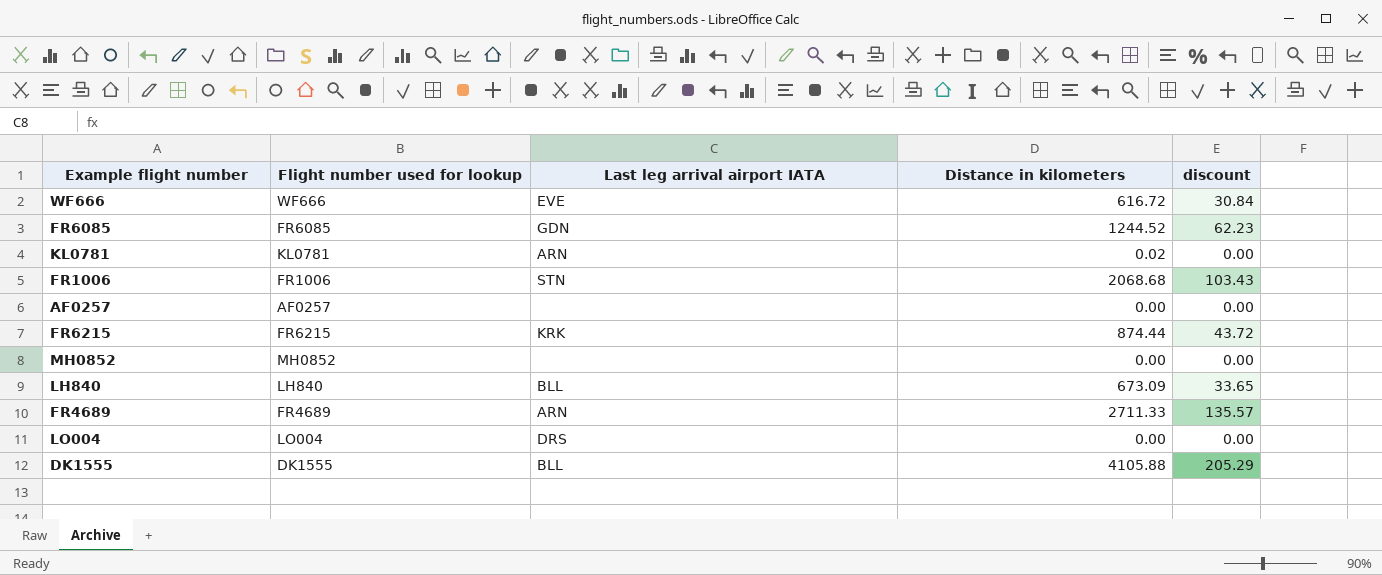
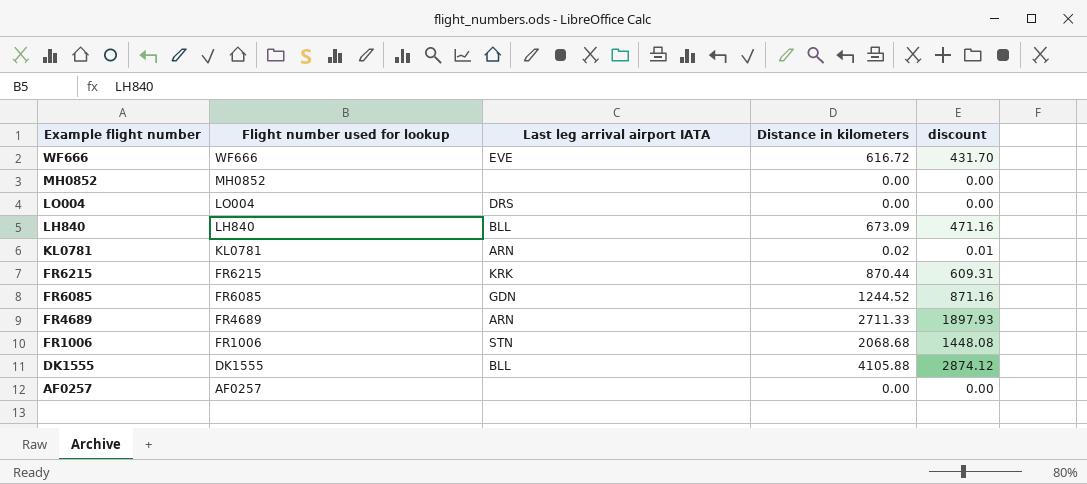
row order: none -> Example flight number descending
column discount | formula: [Distance in kilometers] * 0.05 -> [Distance in kilometers] * 0.7
FR6215 | Distance in kilometers: 874.44 -> 870.44

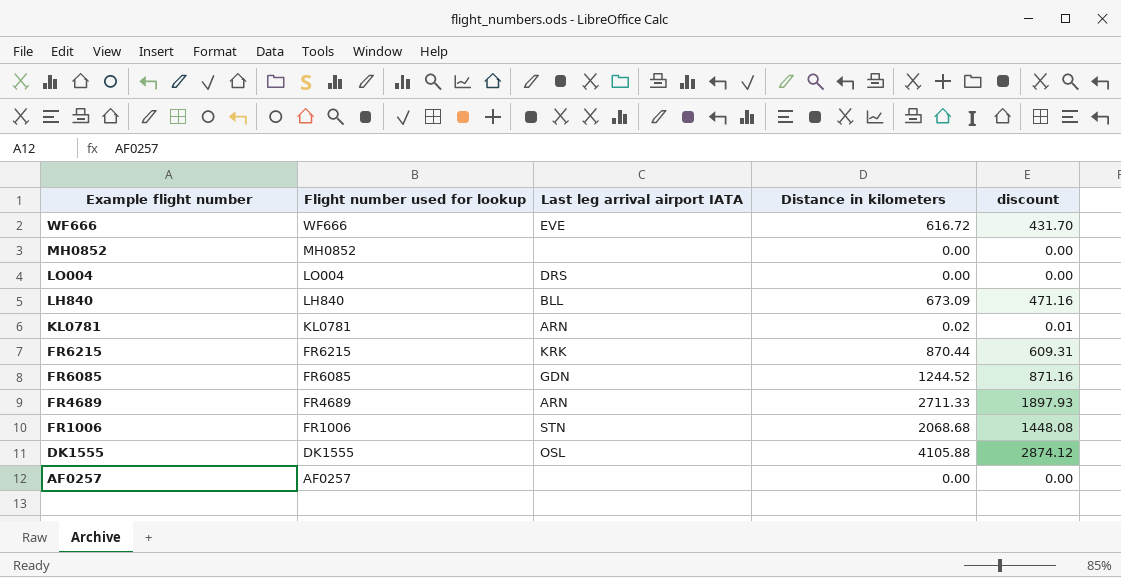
DK1555 | Last leg arrival airport IATA: BLL -> OSL

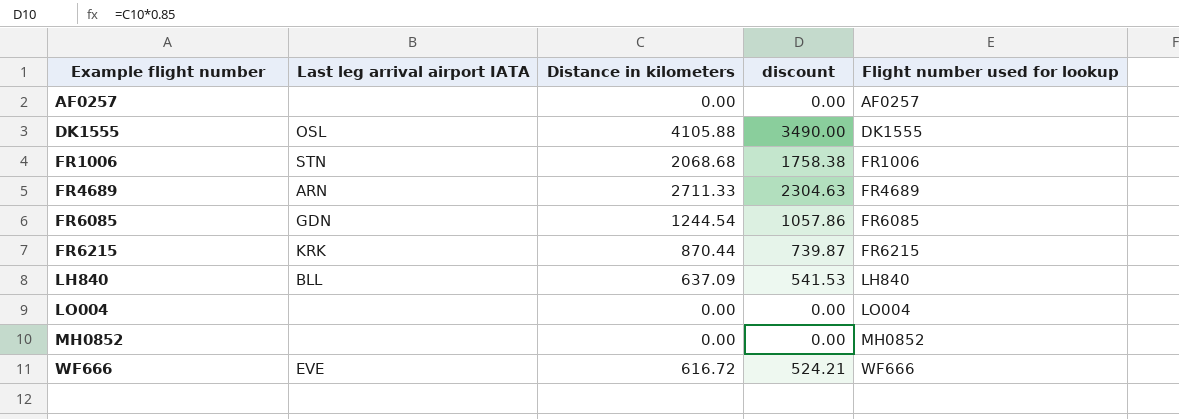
row order: Example flight number descending -> Example flight number ascending
column discount | formula: [Distance in kilometers] * 0.7 -> [Distance in kilometers] * 0.85
column Flight number used for lookup | position: 2 -> 5
row KL0781: KL0781 | ARN | 0.02 | 0.01 -> none
FR6085 | Distance in kilometers: 1244.52 -> 1244.54
LH840 | Distance in kilometers: 673.09 -> 637.09
LO004 | Last leg arrival airport IATA: DRS -> none

